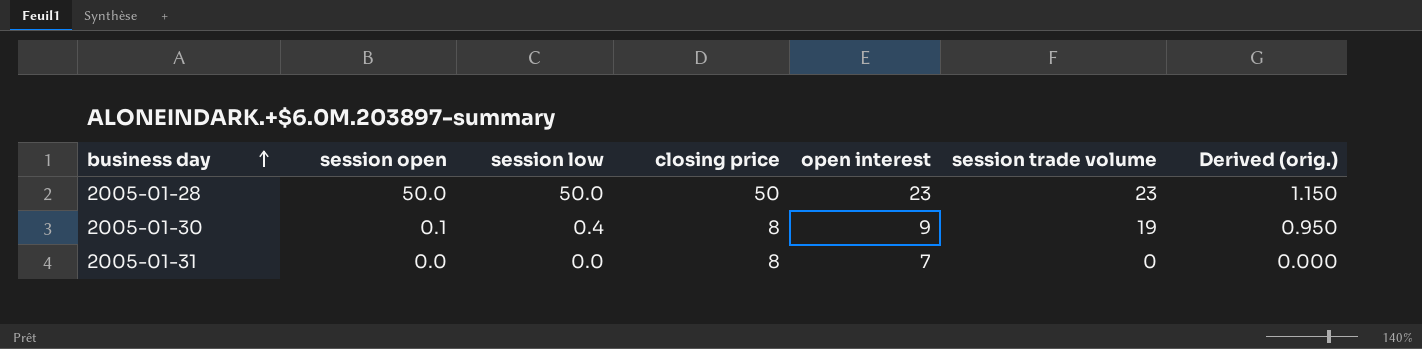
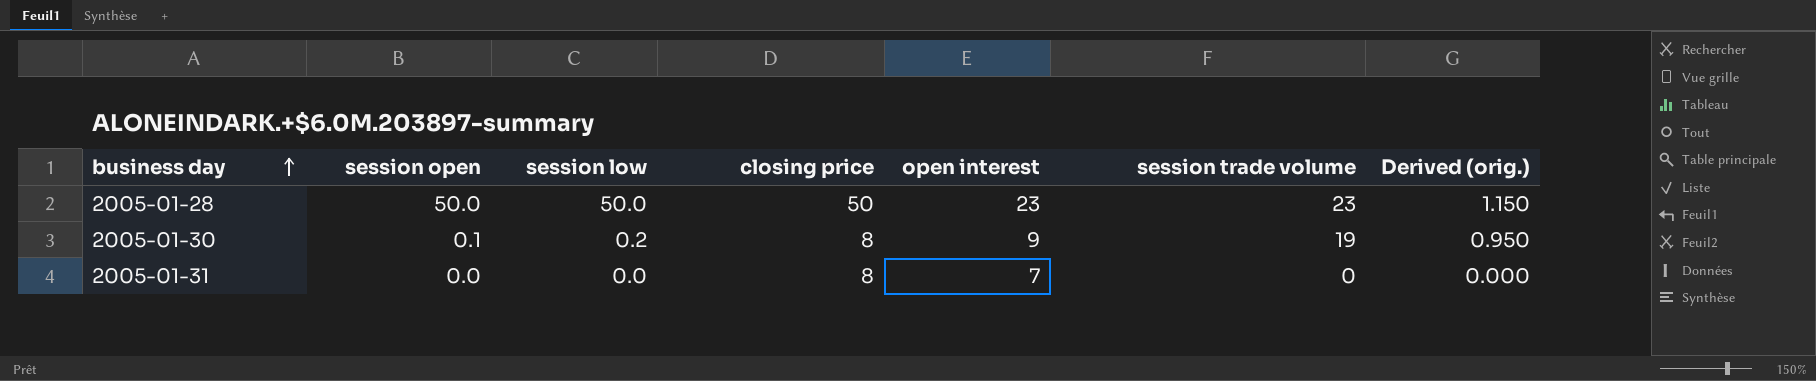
2005-01-30 | session low: 0.4 -> 0.2

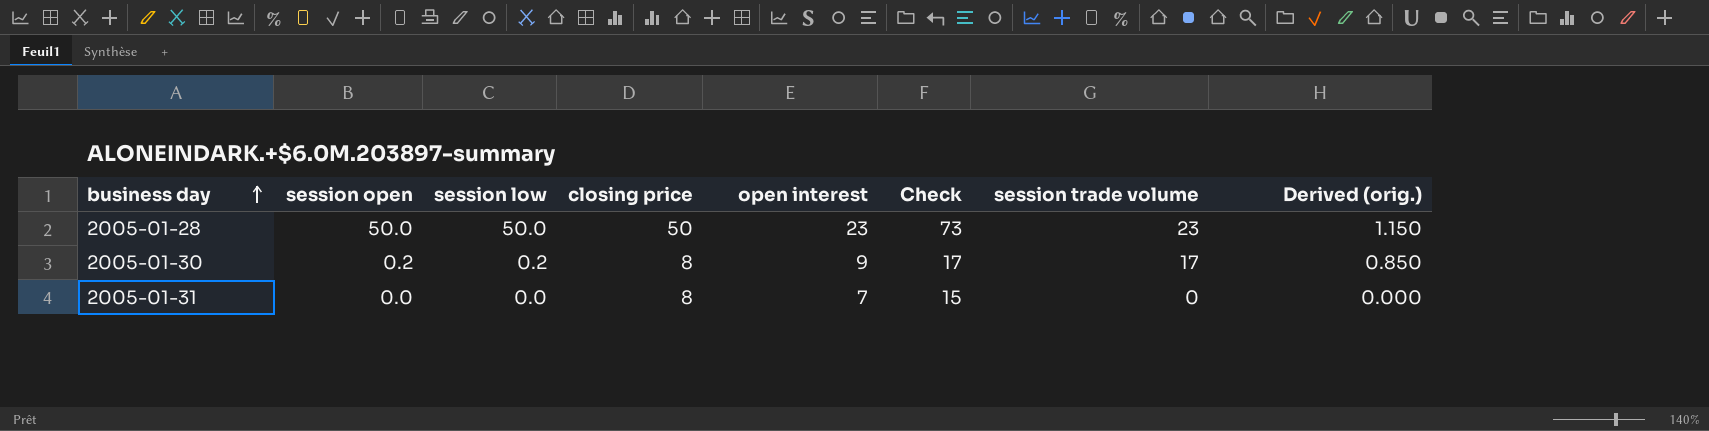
column Check | formula: none -> [closing price] + [open interest]
2005-01-30 | session open: 0.1 -> 0.2
2005-01-30 | session trade volume: 19 -> 17
2005-01-30 | Derived (orig.): 0.950 -> 0.850

